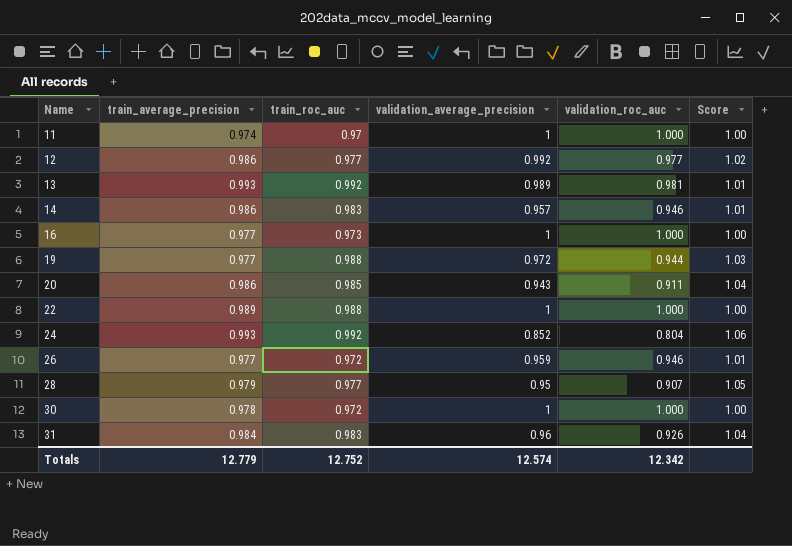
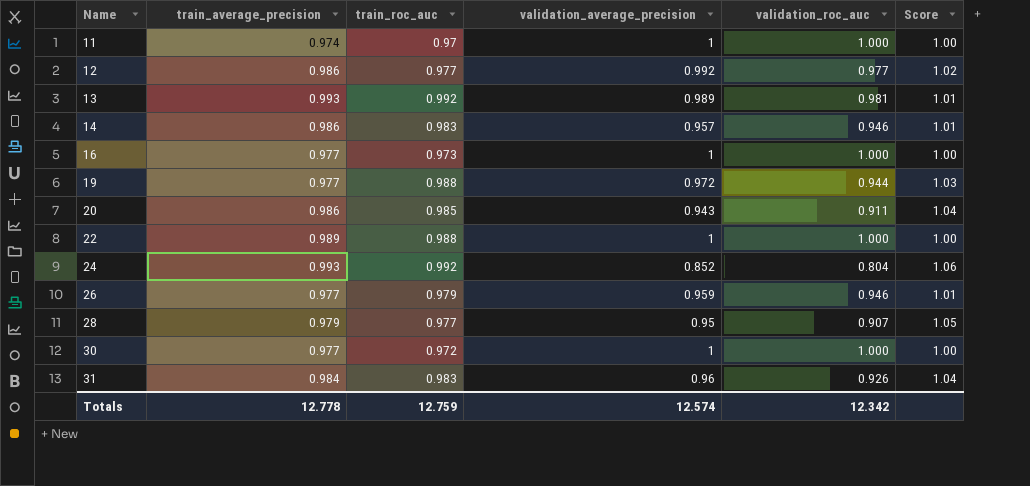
26 | train_roc_auc: 0.972 -> 0.979
30 | train_average_precision: 0.978 -> 0.977
Totals | train_average_precision: 12.779 -> 12.778
Totals | train_roc_auc: 12.752 -> 12.759

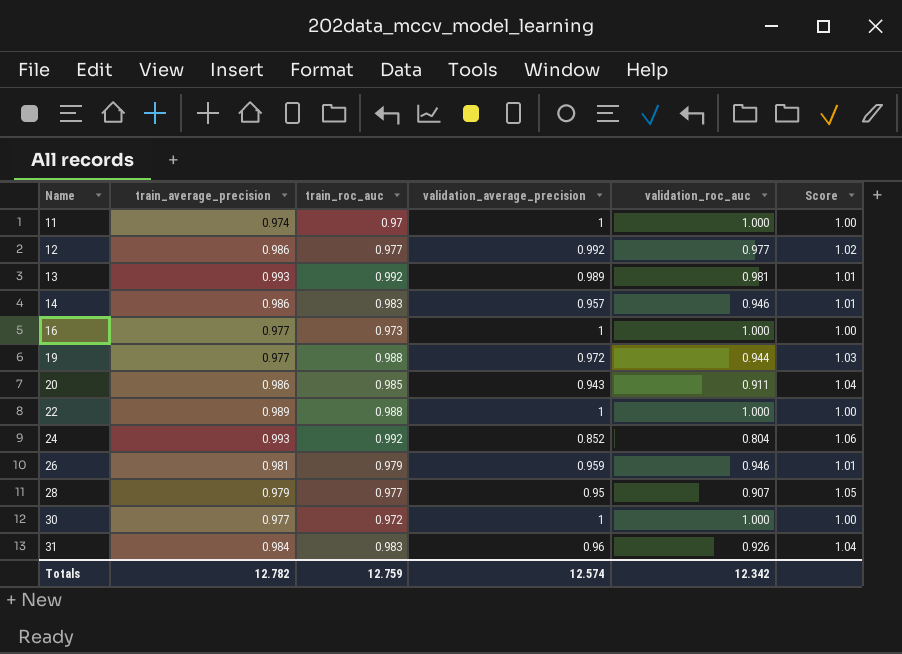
26 | train_average_precision: 0.977 -> 0.981
Totals | train_average_precision: 12.778 -> 12.782

